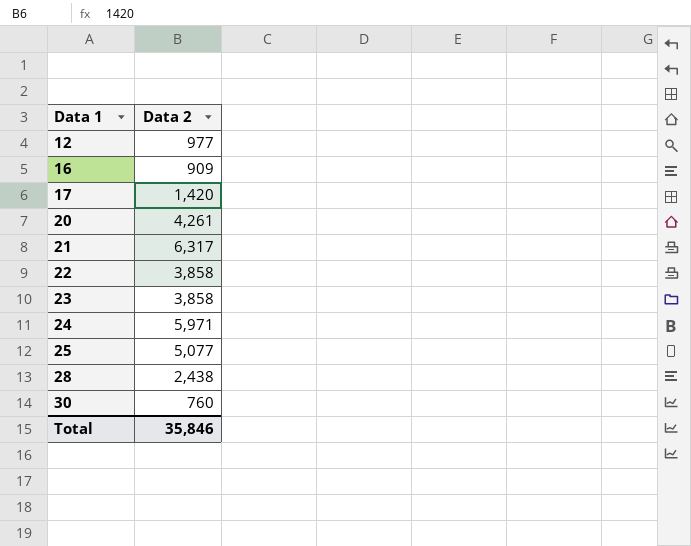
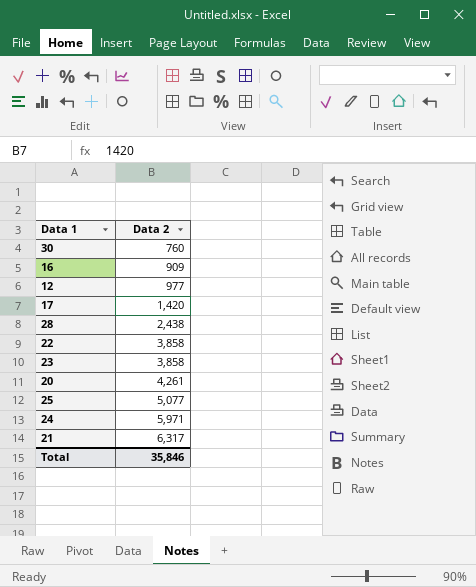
row order: Data 1 ascending -> Data 2 ascending

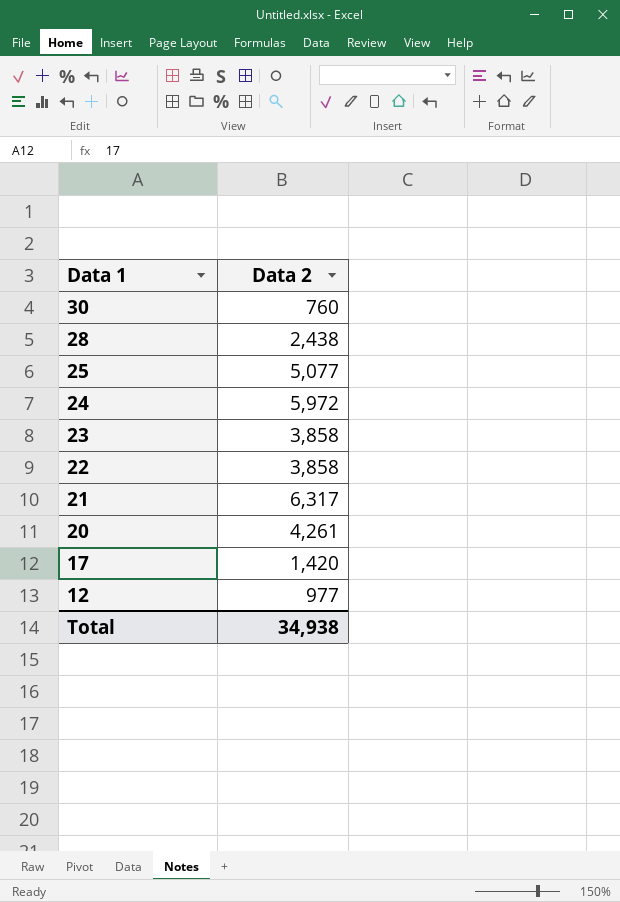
row order: Data 2 ascending -> Data 1 descending
row 16: 909 -> none
24 | Data 2: 5,971 -> 5,972
Total | Data 2: 35,846 -> 34,938

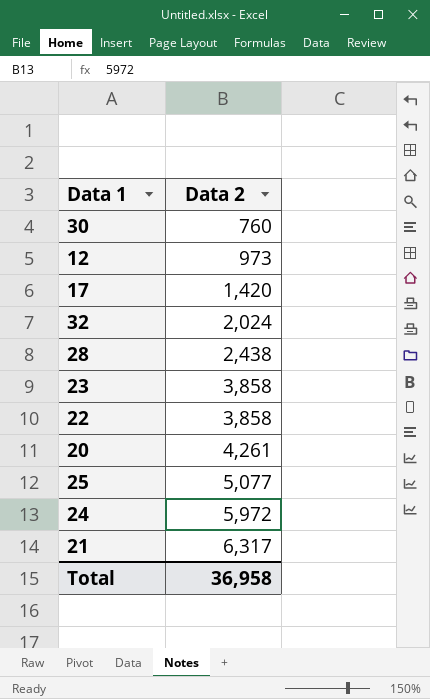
row order: Data 1 descending -> Data 2 ascending
12 | Data 2: 977 -> 973
row 32: none -> 2,024
Total | Data 2: 34,938 -> 36,958

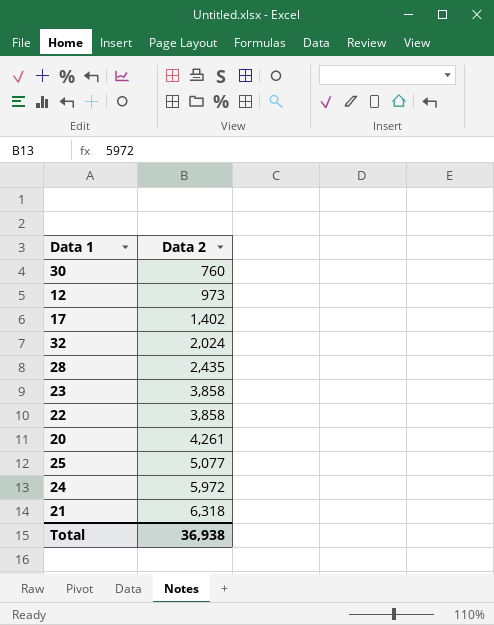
17 | Data 2: 1,420 -> 1,402
28 | Data 2: 2,438 -> 2,435
21 | Data 2: 6,317 -> 6,318
Total | Data 2: 36,958 -> 36,938

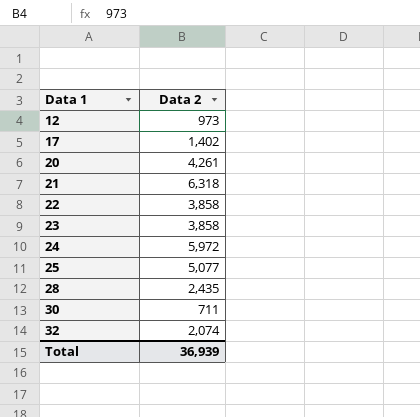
row order: Data 2 ascending -> Data 1 ascending
30 | Data 2: 760 -> 711
32 | Data 2: 2,024 -> 2,074
Total | Data 2: 36,938 -> 36,939

